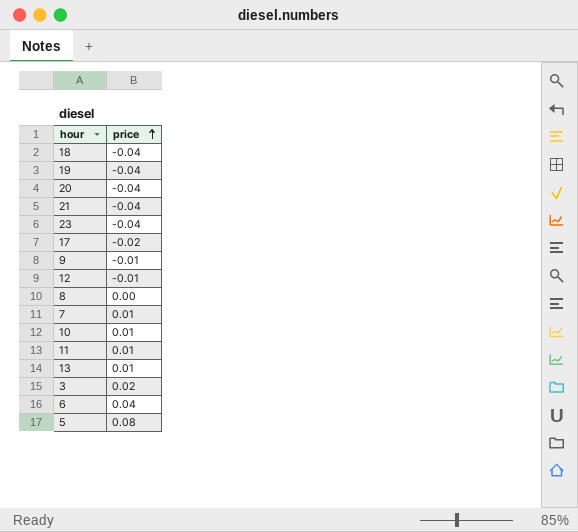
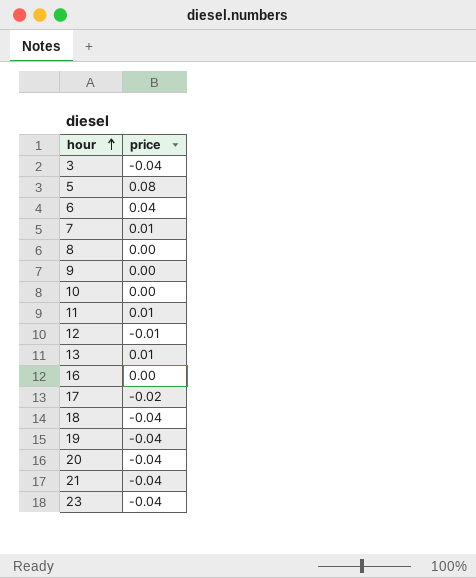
row order: price ascending -> hour ascending
3 | price: 0.02 -> -0.04
9 | price: -0.01 -> 0.00
10 | price: 0.01 -> 0.00
row 16: none -> 0.00

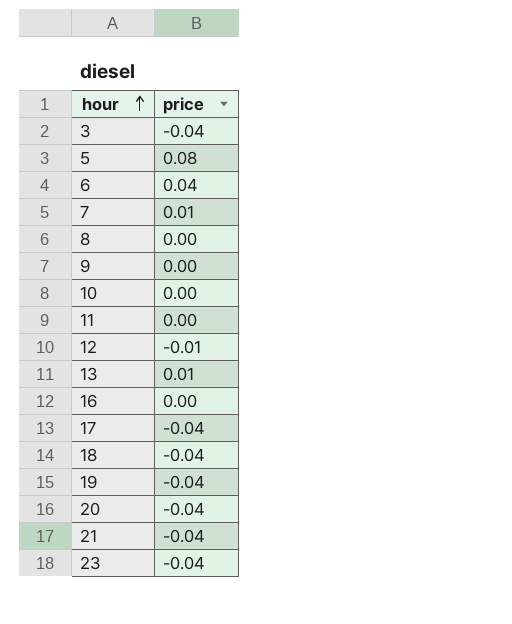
11 | price: 0.01 -> 0.00
17 | price: -0.02 -> -0.04

